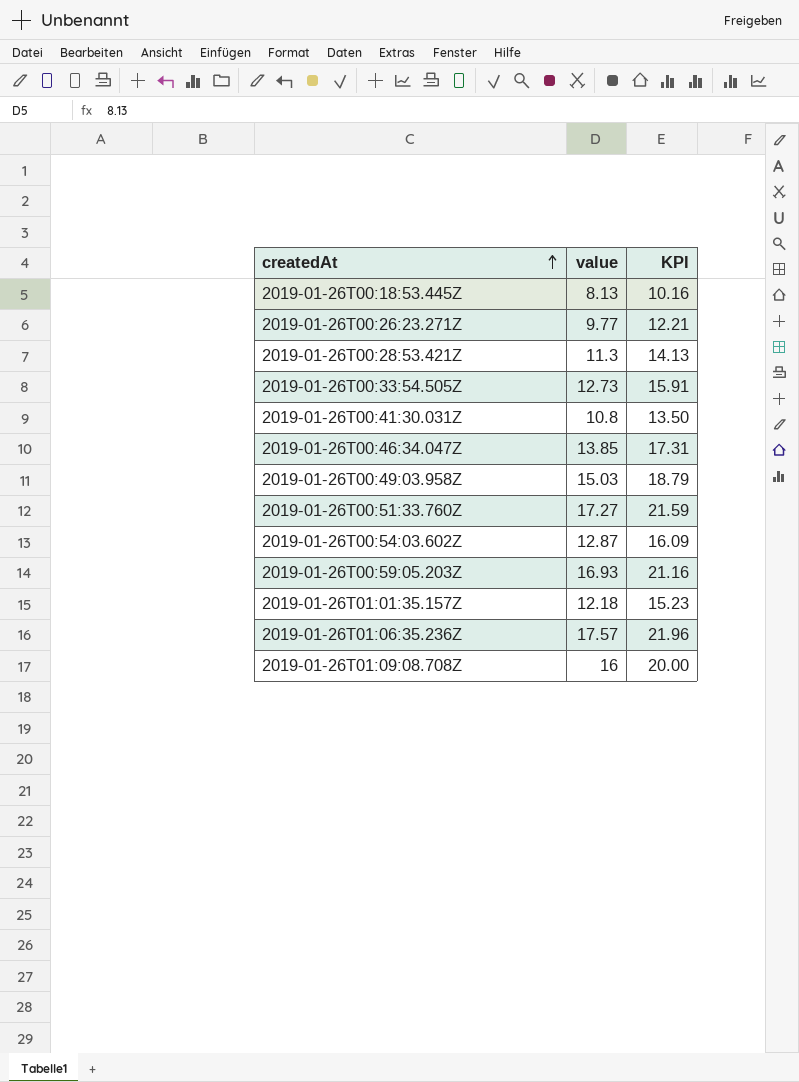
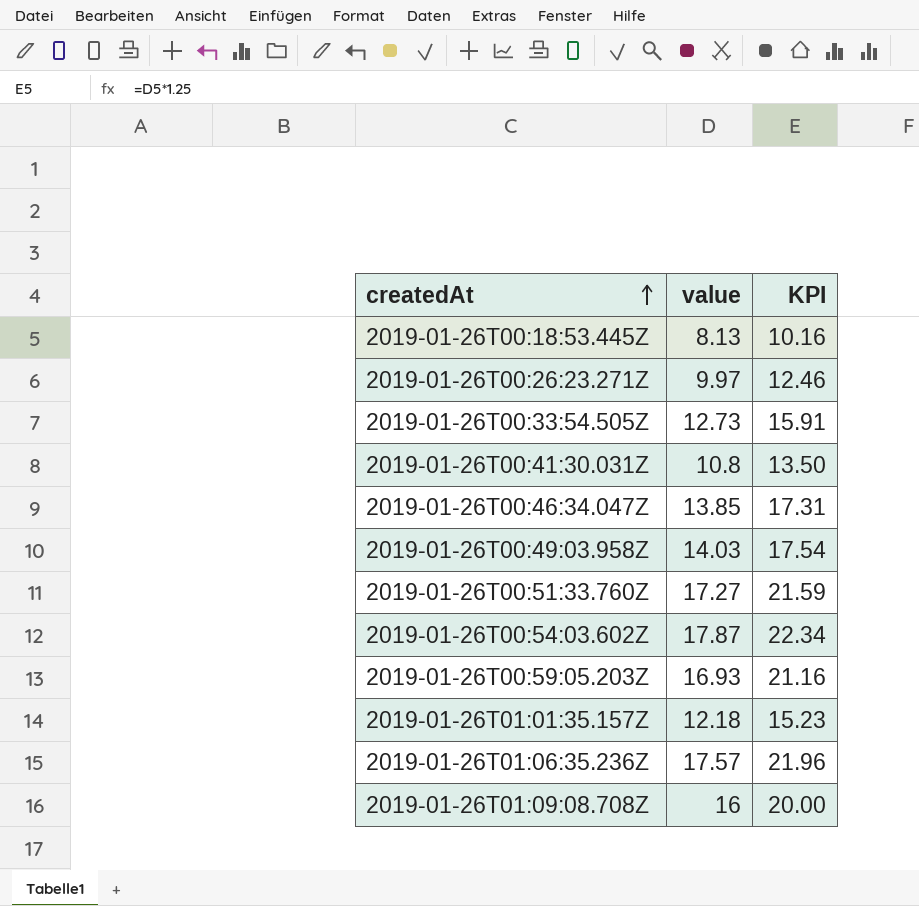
row 2019-01-26T00:28:53.421Z: 11.3 | 14.13 -> none
2019-01-26T00:26:23.271Z | value: 9.77 -> 9.97
2019-01-26T00:26:23.271Z | KPI: 12.21 -> 12.46
2019-01-26T00:49:03.958Z | value: 15.03 -> 14.03
2019-01-26T00:49:03.958Z | KPI: 18.79 -> 17.54
2019-01-26T00:54:03.602Z | value: 12.87 -> 17.87
2019-01-26T00:54:03.602Z | KPI: 16.09 -> 22.34

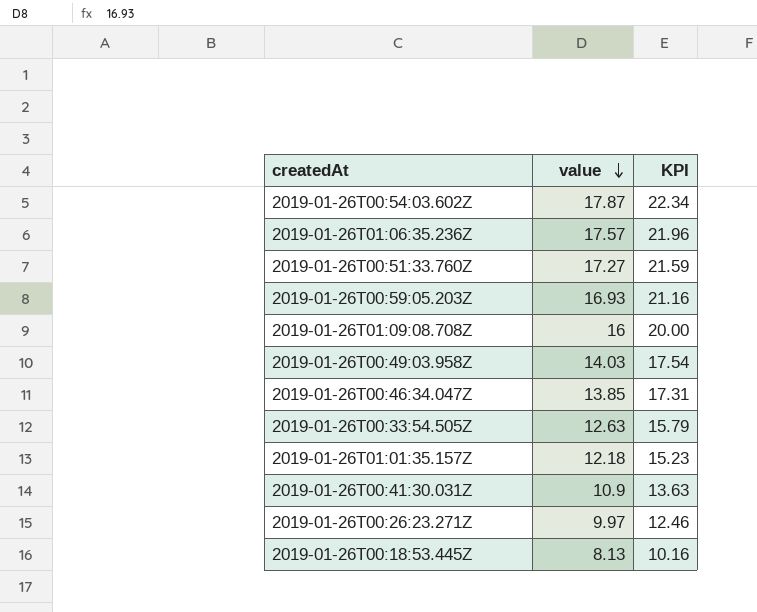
row order: createdAt ascending -> value descending
2019-01-26T00:33:54.505Z | value: 12.73 -> 12.63
2019-01-26T00:33:54.505Z | KPI: 15.91 -> 15.79
2019-01-26T00:41:30.031Z | value: 10.8 -> 10.9
2019-01-26T00:41:30.031Z | KPI: 13.50 -> 13.63

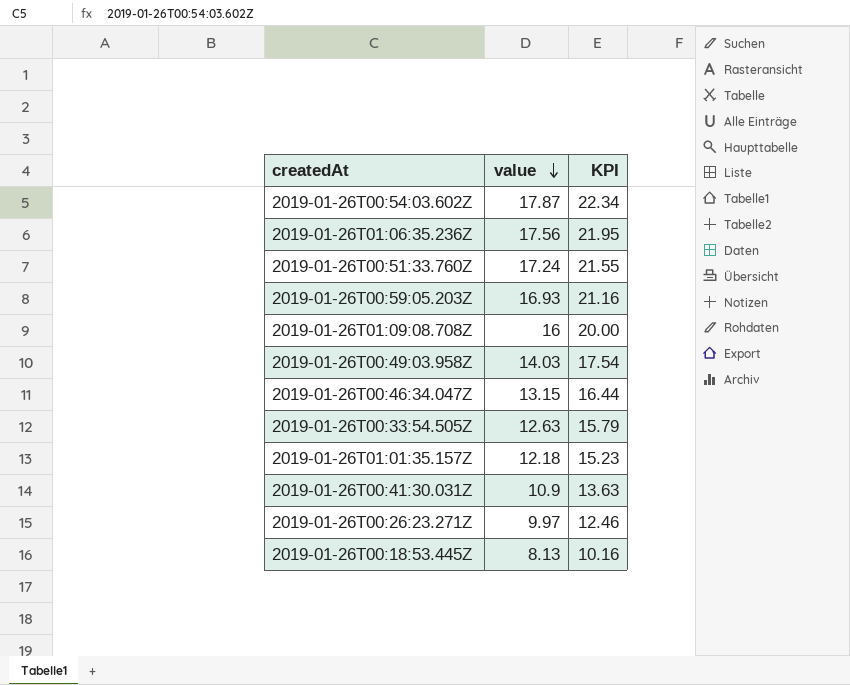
2019-01-26T01:06:35.236Z | value: 17.57 -> 17.56
2019-01-26T01:06:35.236Z | KPI: 21.96 -> 21.95
2019-01-26T00:51:33.760Z | value: 17.27 -> 17.24
2019-01-26T00:51:33.760Z | KPI: 21.59 -> 21.55
2019-01-26T00:46:34.047Z | value: 13.85 -> 13.15
2019-01-26T00:46:34.047Z | KPI: 17.31 -> 16.44

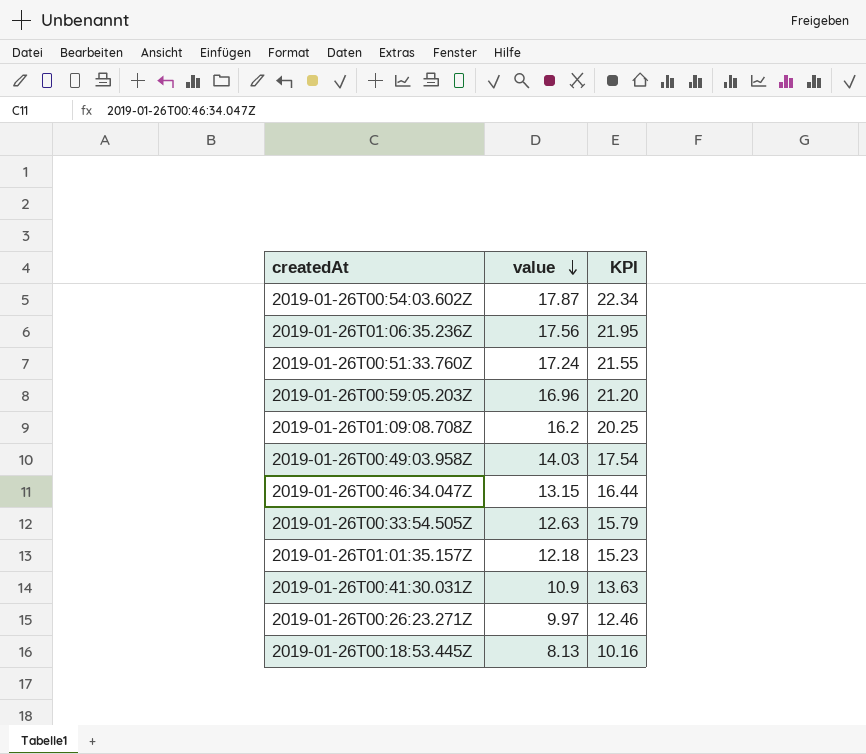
2019-01-26T00:59:05.203Z | value: 16.93 -> 16.96
2019-01-26T00:59:05.203Z | KPI: 21.16 -> 21.20
2019-01-26T01:09:08.708Z | value: 16 -> 16.2
2019-01-26T01:09:08.708Z | KPI: 20.00 -> 20.25

